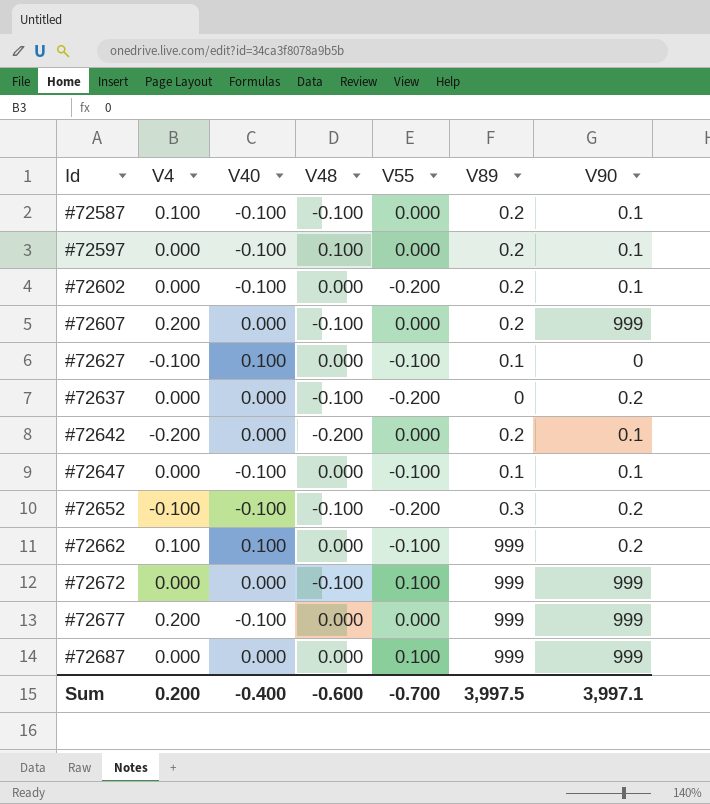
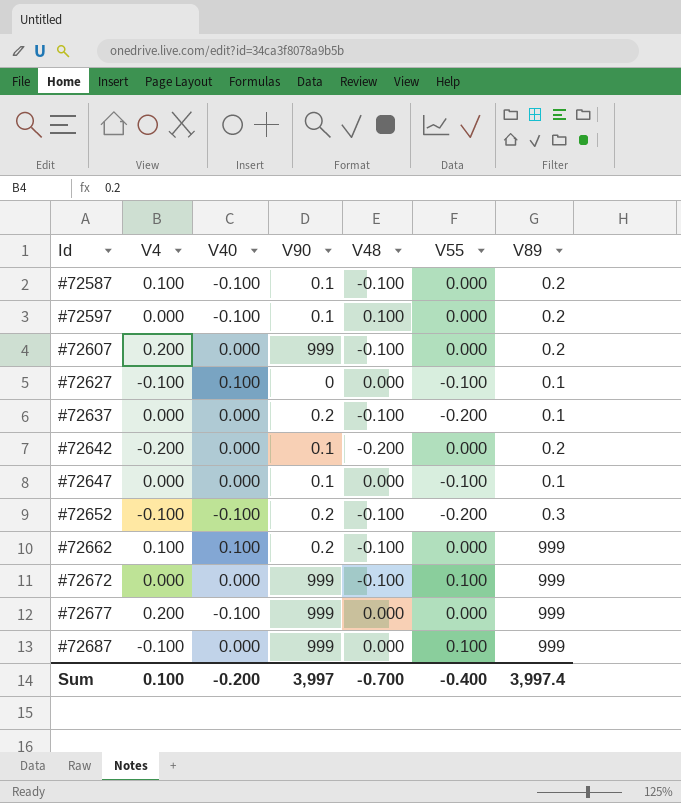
column V90 | position: 7 -> 4
row #72602: 0.000 | -0.100 | 0.000 | -0.200 | 0.2 | 0.1 -> none
#72637 | V89: 0 -> 0.1
#72647 | V40: -0.100 -> 0.000
#72662 | V48: 0.000 -> -0.100
#72662 | V55: -0.100 -> 0.000
#72687 | V4: 0.000 -> -0.100
Sum | V4: 0.200 -> 0.100
Sum | V40: -0.400 -> -0.200
Sum | V90: 3,997.1 -> 3,997
Sum | V48: -0.600 -> -0.700
Sum | V55: -0.700 -> -0.400
Sum | V89: 3,997.5 -> 3,997.4

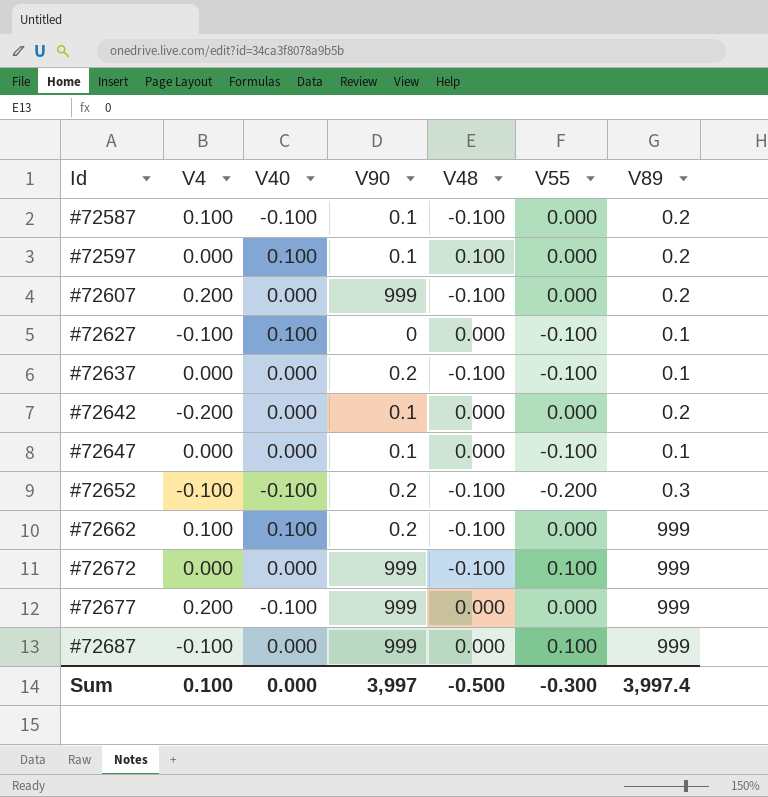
#72597 | V40: -0.100 -> 0.100
#72637 | V55: -0.200 -> -0.100
#72642 | V48: -0.200 -> 0.000
Sum | V40: -0.200 -> 0.000
Sum | V48: -0.700 -> -0.500
Sum | V55: -0.400 -> -0.300

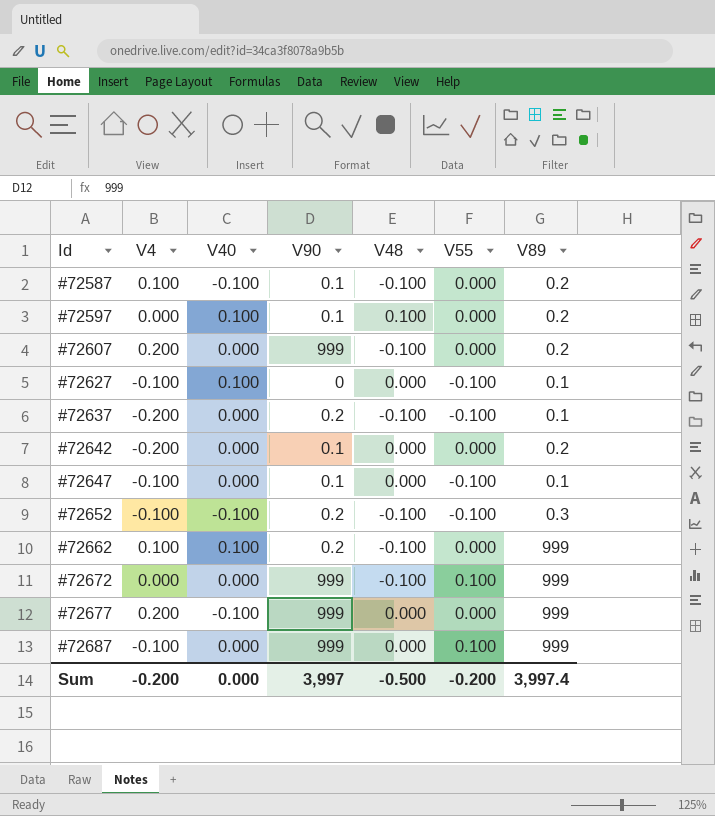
#72637 | V4: 0.000 -> -0.200
#72647 | V4: 0.000 -> -0.100
#72652 | V55: -0.200 -> -0.100
Sum | V4: 0.100 -> -0.200
Sum | V55: -0.300 -> -0.200

